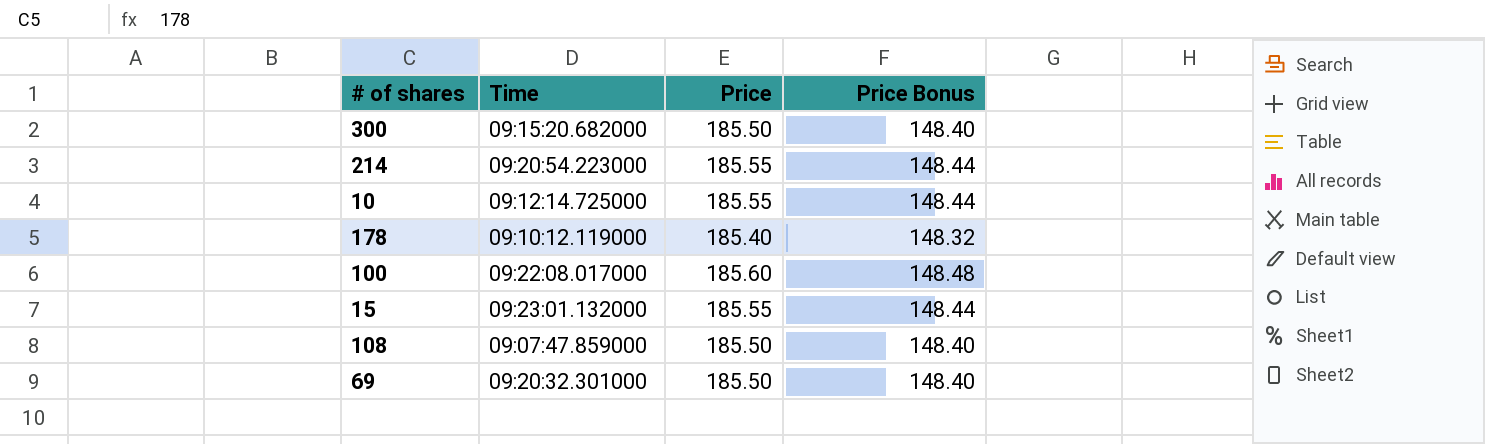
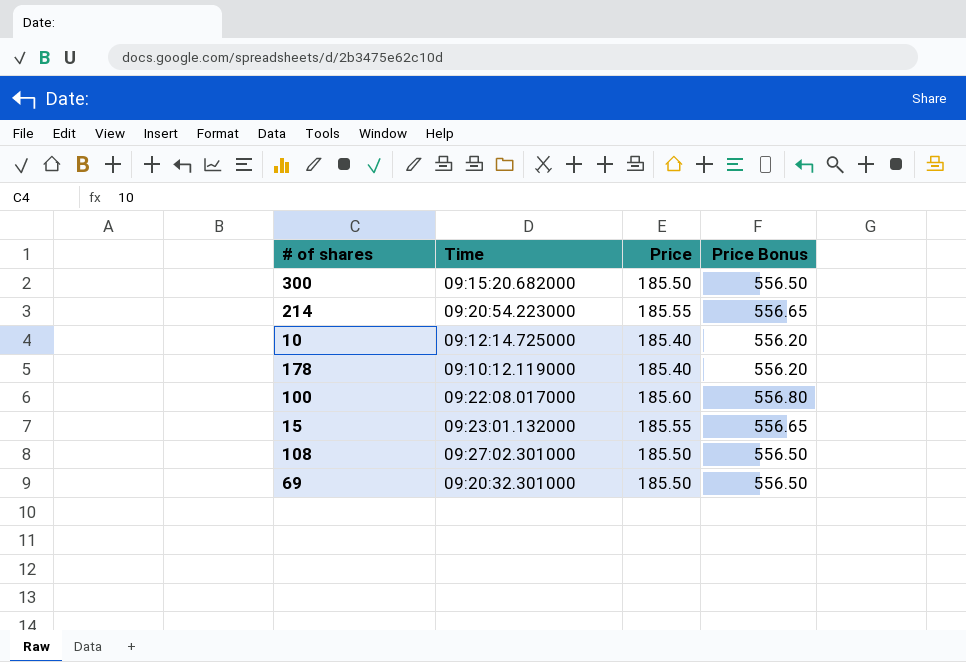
column Price Bonus | formula: [Price] * 0.8 -> [Price] * 3
10 | Price: 185.55 -> 185.40
108 | Time: 09:07:47.859000 -> 09:27:02.301000

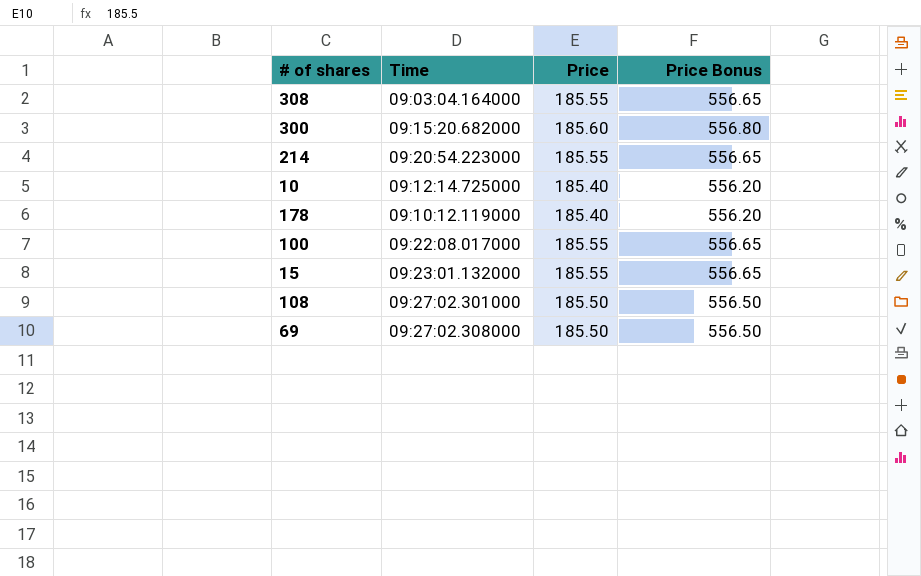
row 308: none -> 09:03:04.164000 | 185.55 | 556.65
300 | Price: 185.50 -> 185.60
300 | Price Bonus: 556.50 -> 556.80
100 | Price: 185.60 -> 185.55
100 | Price Bonus: 556.80 -> 556.65
69 | Time: 09:20:32.301000 -> 09:27:02.308000

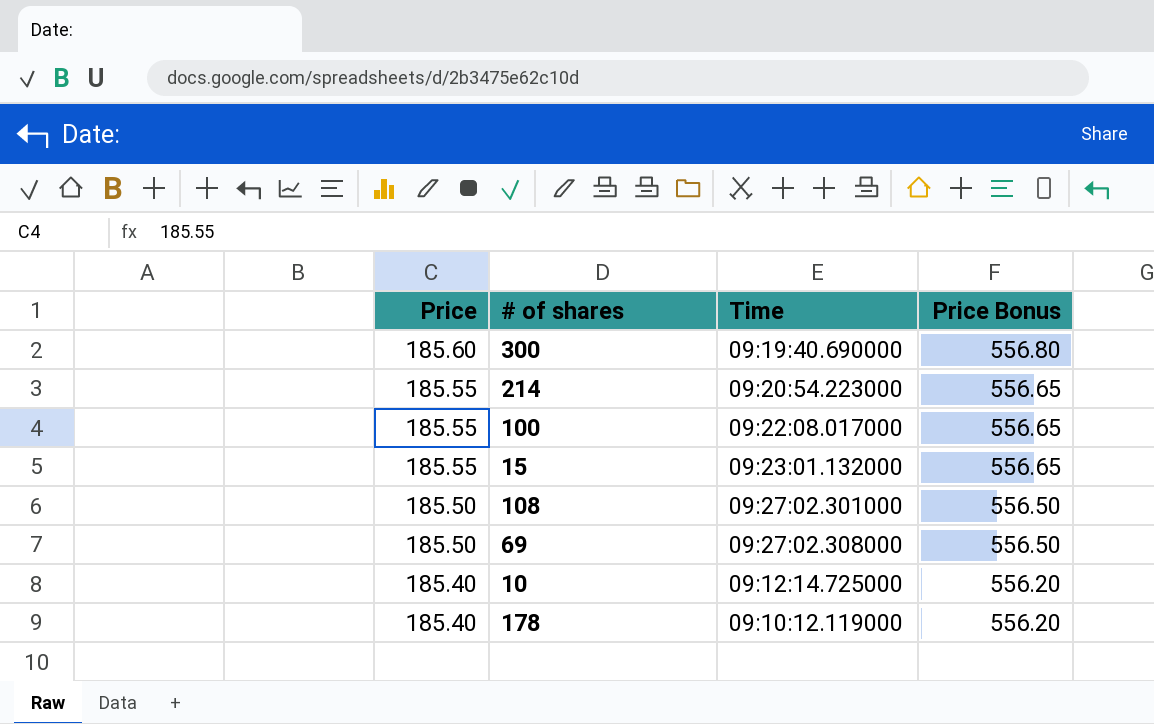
row order: none -> Price descending
column Price | position: 3 -> 1
row 308: 09:03:04.164000 | 185.55 | 556.65 -> none
300 | Time: 09:15:20.682000 -> 09:19:40.690000

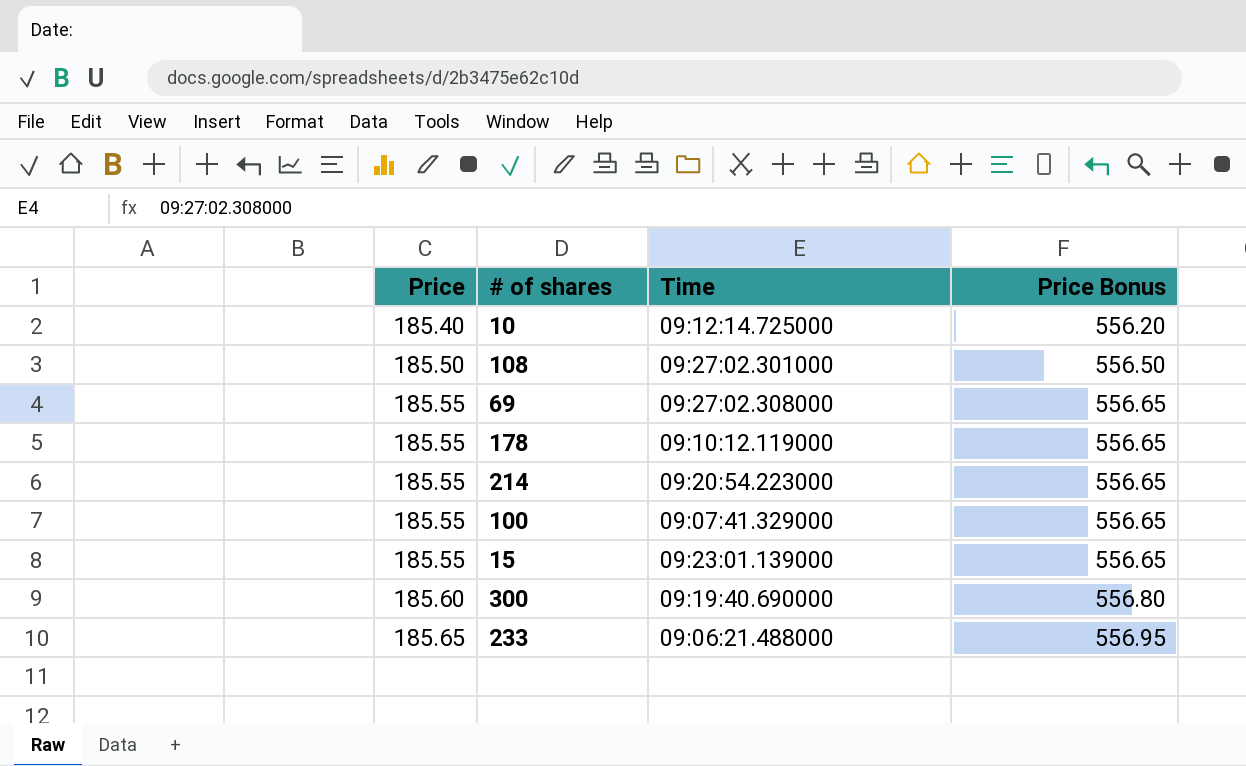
row order: Price descending -> Price ascending
69 | Price: 185.50 -> 185.55
69 | Price Bonus: 556.50 -> 556.65
178 | Price: 185.40 -> 185.55
178 | Price Bonus: 556.20 -> 556.65
100 | Time: 09:22:08.017000 -> 09:07:41.329000
15 | Time: 09:23:01.132000 -> 09:23:01.139000
row 233: none -> 185.65 | 09:06:21.488000 | 556.95

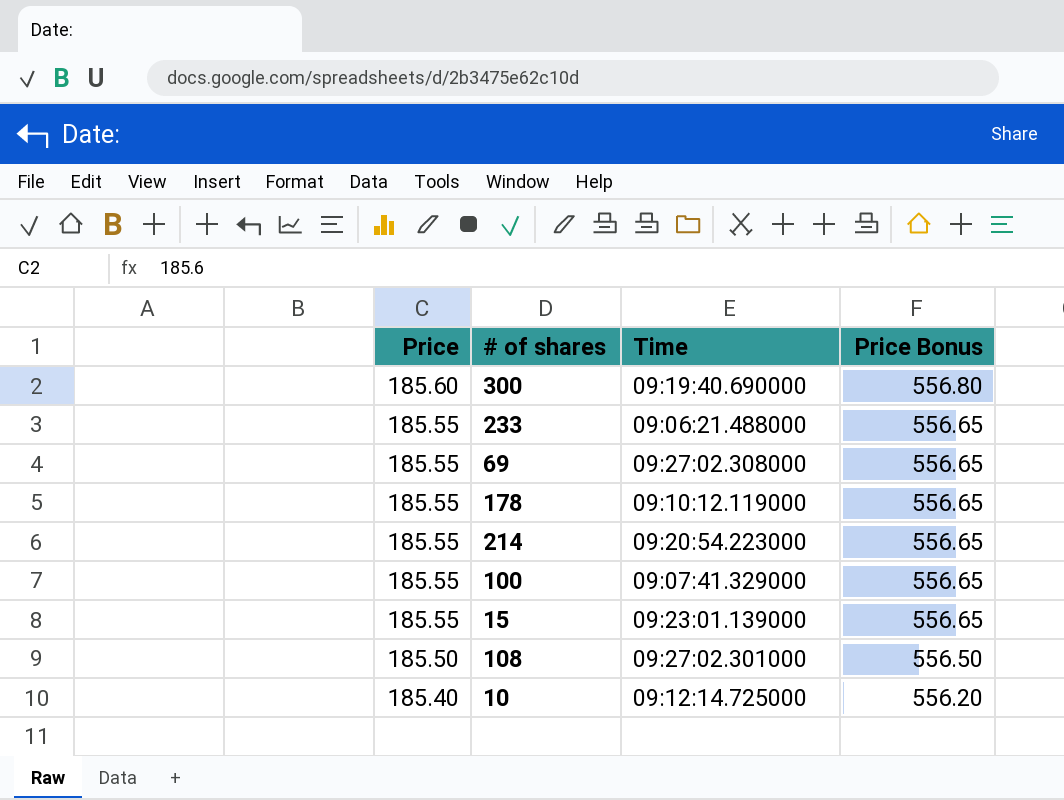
row order: Price ascending -> Price descending
233 | Price: 185.65 -> 185.55
233 | Price Bonus: 556.95 -> 556.65

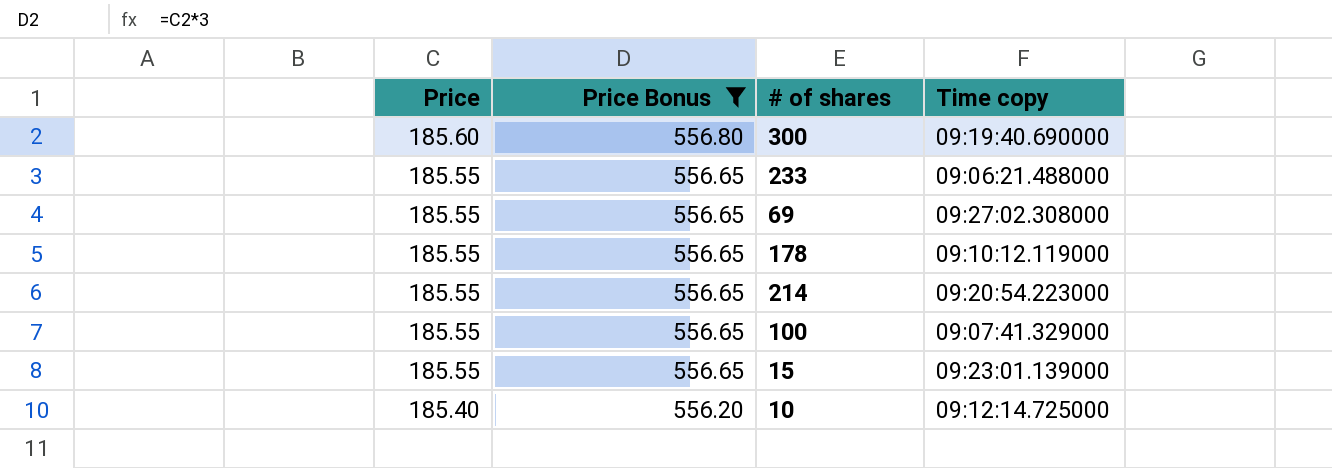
filter: none -> Price Bonus != 556.50
column Price Bonus | position: 4 -> 2
column name: Time -> Time copy

